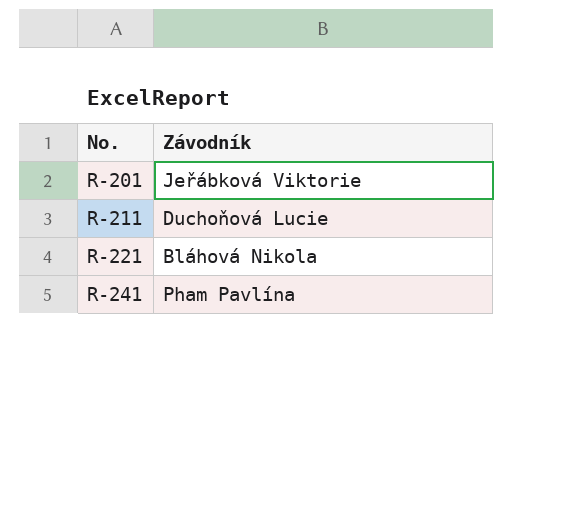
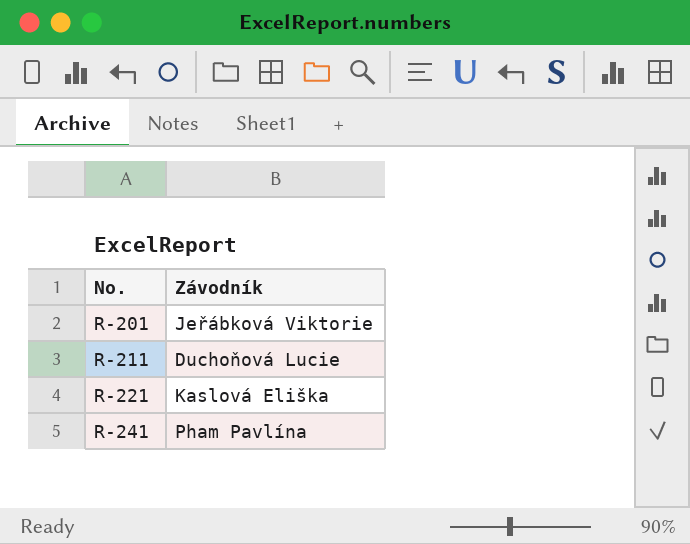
R-221 | Závodník: Bláhová Nikola -> Kaslová Eliška

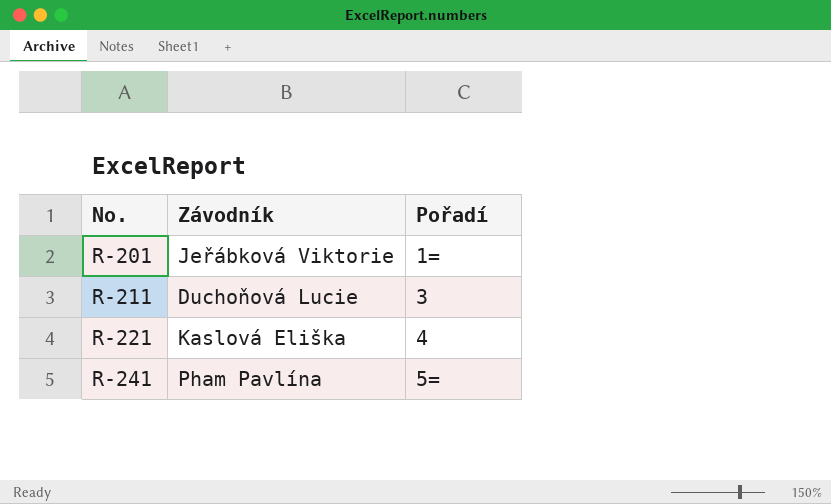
column Pořadí | position: none -> 3

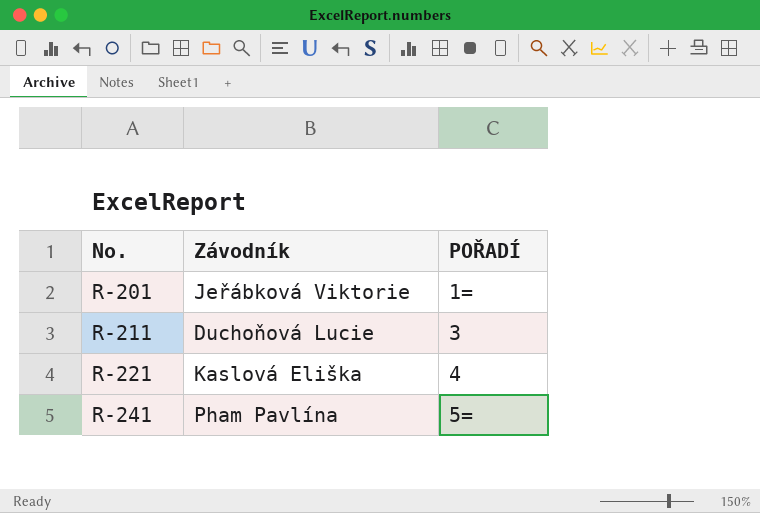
column name: Pořadí -> POŘADÍ

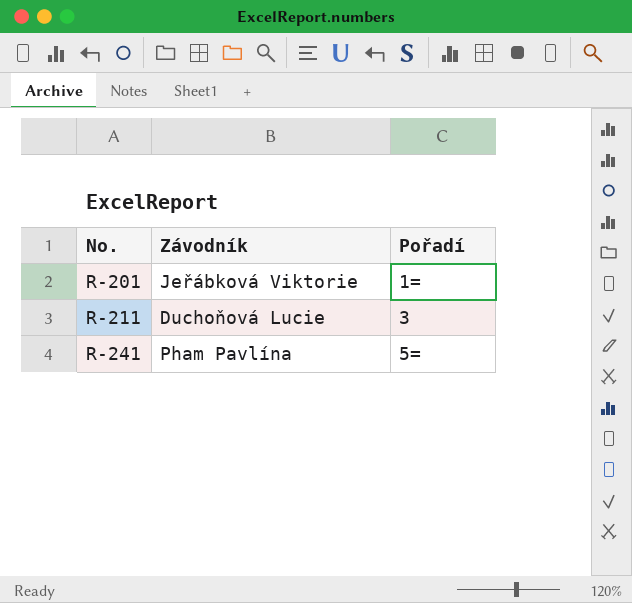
column name: POŘADÍ -> Pořadí
row R-221: Kaslová Eliška | 4 -> none

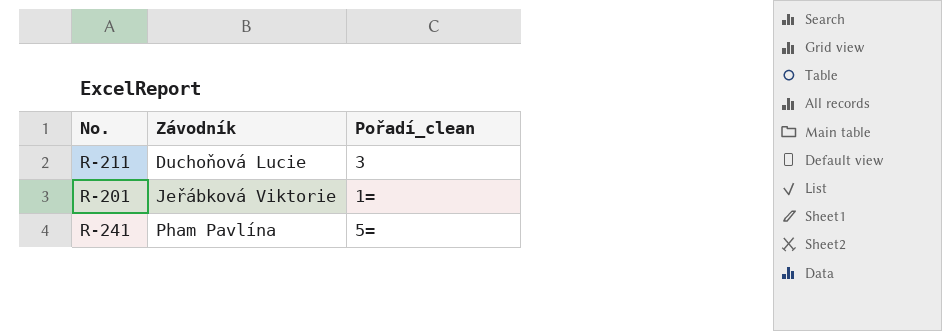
row order: No. ascending -> Závodník ascending
column name: Pořadí -> Pořadí_clean

